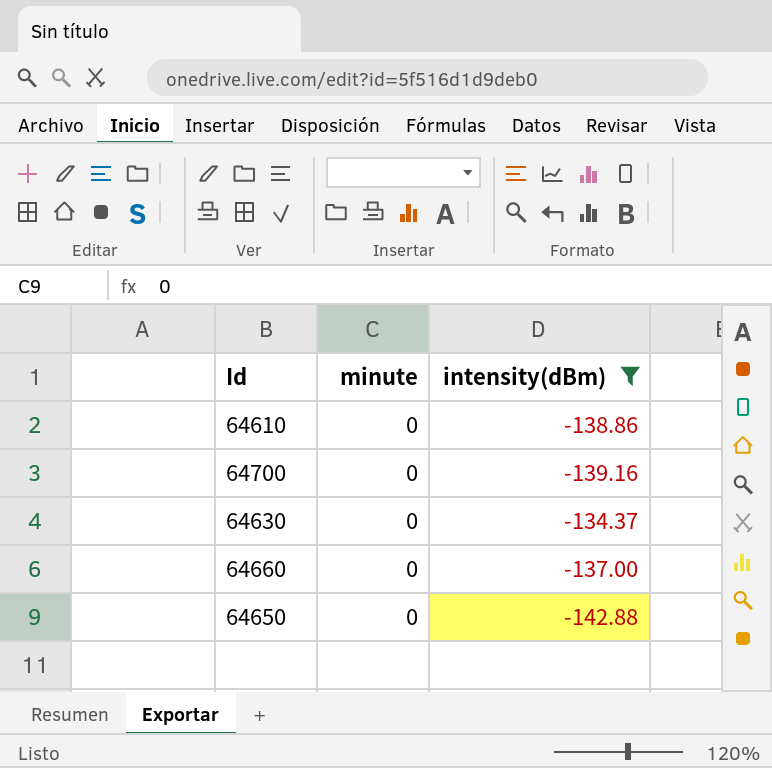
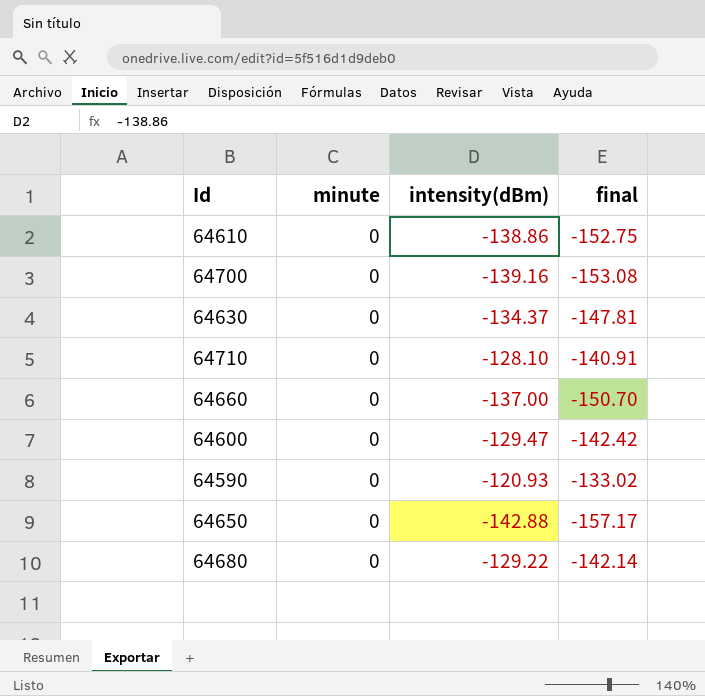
filter: intensity(dBm) <= -134.37 -> none
column final | formula: none -> [intensity(dBm)] * 1.1

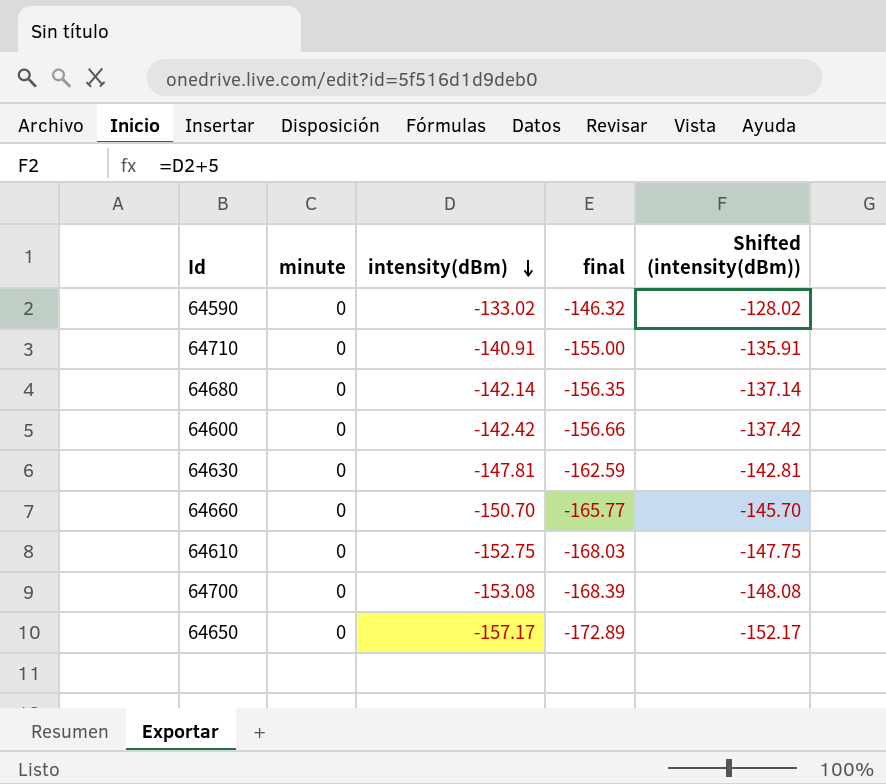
row order: none -> intensity(dBm) descending
column Shifted (intensity(dBm)) | formula: none -> [intensity(dBm)] + 5
64590 | intensity(dBm): -120.93 -> -133.02
64590 | final: -133.02 -> -146.32
64710 | intensity(dBm): -128.10 -> -140.91
64710 | final: -140.91 -> -155.00
64680 | intensity(dBm): -129.22 -> -142.14
64680 | final: -142.14 -> -156.35
64600 | intensity(dBm): -129.47 -> -142.42
64600 | final: -142.42 -> -156.66
64630 | intensity(dBm): -134.37 -> -147.81
64630 | final: -147.81 -> -162.59
64660 | intensity(dBm): -137.00 -> -150.70
64660 | final: -150.70 -> -165.77
64610 | intensity(dBm): -138.86 -> -152.75
64610 | final: -152.75 -> -168.03
64700 | intensity(dBm): -139.16 -> -153.08
64700 | final: -153.08 -> -168.39
64650 | intensity(dBm): -142.88 -> -157.17
64650 | final: -157.17 -> -172.89

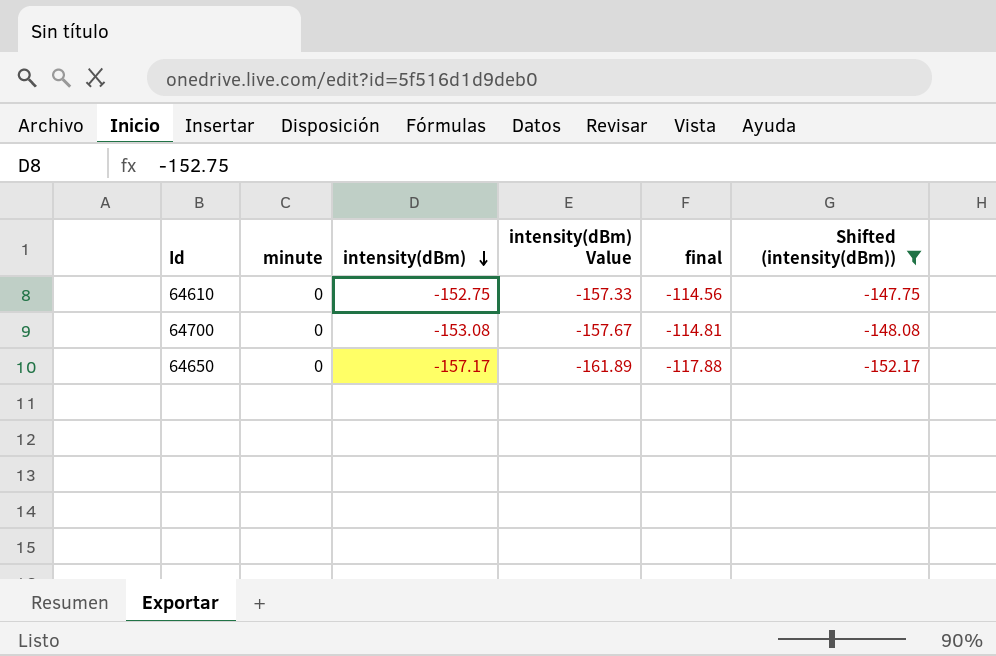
filter: none -> Shifted (intensity(dBm)) <= -147.75
column intensity(dBm) Value | formula: none -> [intensity(dBm)] * 1.03
column final | formula: [intensity(dBm)] * 1.1 -> [intensity(dBm)] * 0.75

